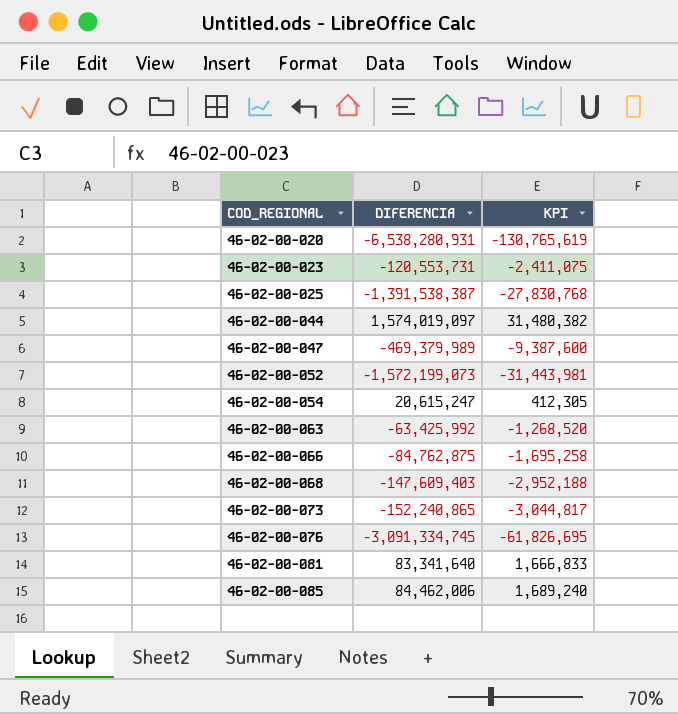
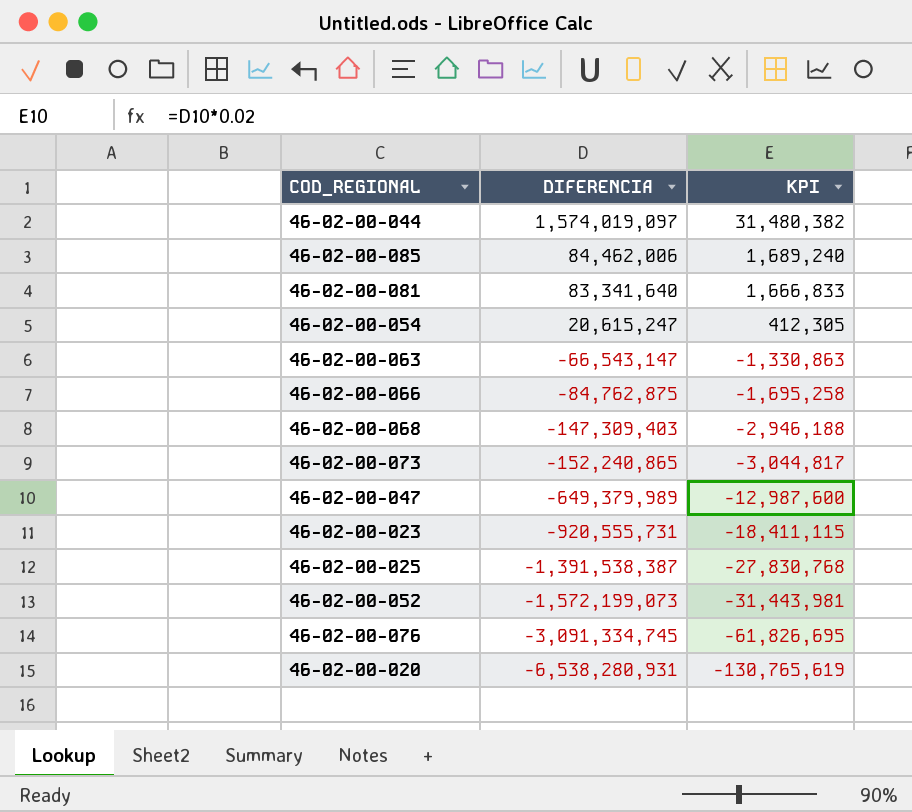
row order: COD_REGIONAL ascending -> DIFERENCIA descending
46-02-00-063 | DIFERENCIA: -63,425,992 -> -66,543,147
46-02-00-063 | KPI: -1,268,520 -> -1,330,863
46-02-00-068 | DIFERENCIA: -147,609,403 -> -147,309,403
46-02-00-068 | KPI: -2,952,188 -> -2,946,188
46-02-00-047 | DIFERENCIA: -469,379,989 -> -649,379,989
46-02-00-047 | KPI: -9,387,600 -> -12,987,600
46-02-00-023 | DIFERENCIA: -120,553,731 -> -920,555,731
46-02-00-023 | KPI: -2,411,075 -> -18,411,115

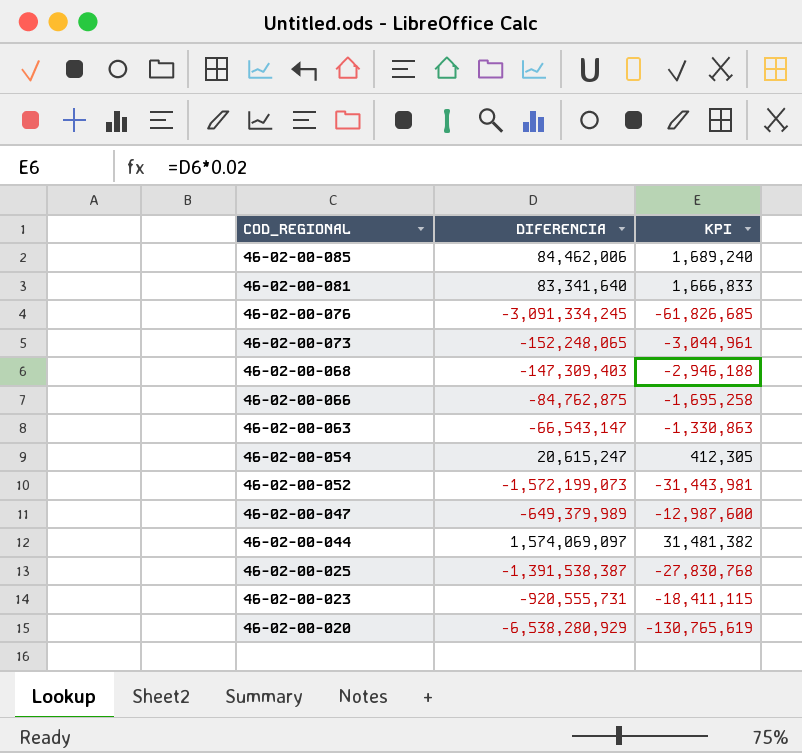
row order: DIFERENCIA descending -> COD_REGIONAL descending
46-02-00-076 | DIFERENCIA: -3,091,334,745 -> -3,091,334,245
46-02-00-076 | KPI: -61,826,695 -> -61,826,685
46-02-00-073 | DIFERENCIA: -152,240,865 -> -152,248,065
46-02-00-073 | KPI: -3,044,817 -> -3,044,961
46-02-00-044 | DIFERENCIA: 1,574,019,097 -> 1,574,069,097
46-02-00-044 | KPI: 31,480,382 -> 31,481,382
46-02-00-020 | DIFERENCIA: -6,538,280,931 -> -6,538,280,929

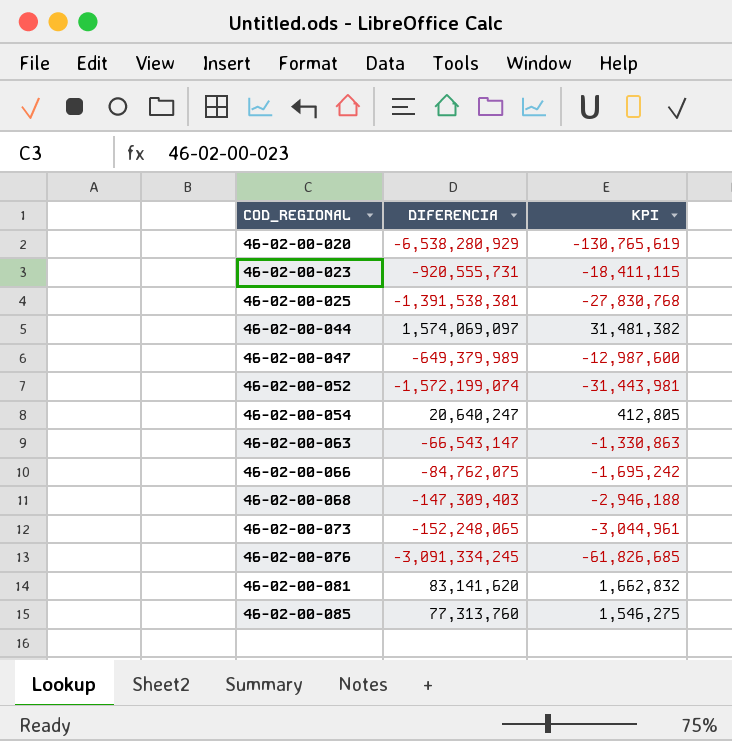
row order: COD_REGIONAL descending -> COD_REGIONAL ascending
46-02-00-025 | DIFERENCIA: -1,391,538,387 -> -1,391,538,381
46-02-00-052 | DIFERENCIA: -1,572,199,073 -> -1,572,199,074
46-02-00-054 | DIFERENCIA: 20,615,247 -> 20,640,247
46-02-00-054 | KPI: 412,305 -> 412,805
46-02-00-066 | DIFERENCIA: -84,762,875 -> -84,762,075
46-02-00-066 | KPI: -1,695,258 -> -1,695,242
46-02-00-081 | DIFERENCIA: 83,341,640 -> 83,141,620
46-02-00-081 | KPI: 1,666,833 -> 1,662,832
46-02-00-085 | DIFERENCIA: 84,462,006 -> 77,313,760
46-02-00-085 | KPI: 1,689,240 -> 1,546,275

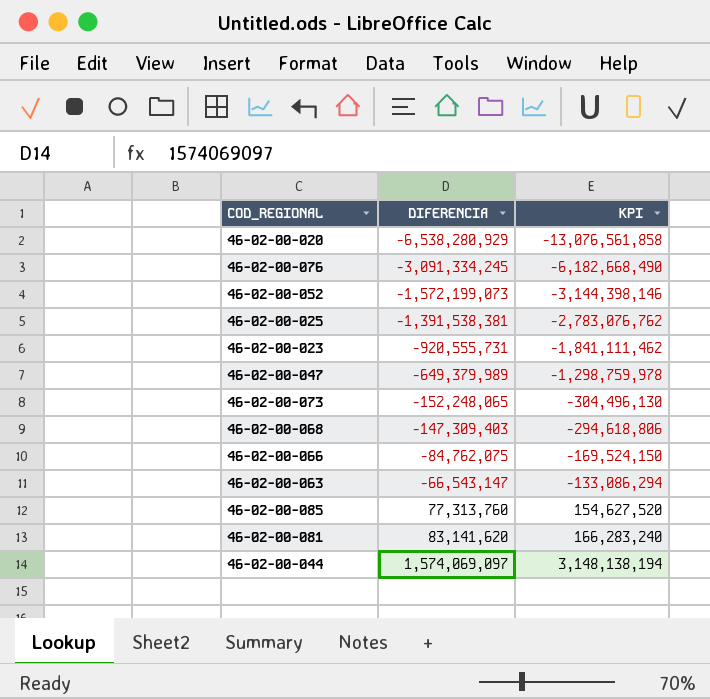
row order: COD_REGIONAL ascending -> DIFERENCIA ascending
column KPI | formula: [DIFERENCIA] * 0.02 -> [DIFERENCIA] * 2
row 46-02-00-054: 20,640,247 | 412,805 -> none
46-02-00-052 | DIFERENCIA: -1,572,199,074 -> -1,572,199,073

